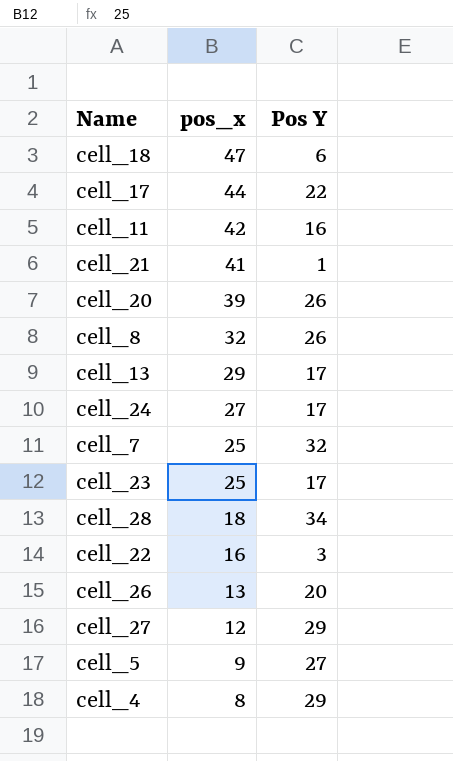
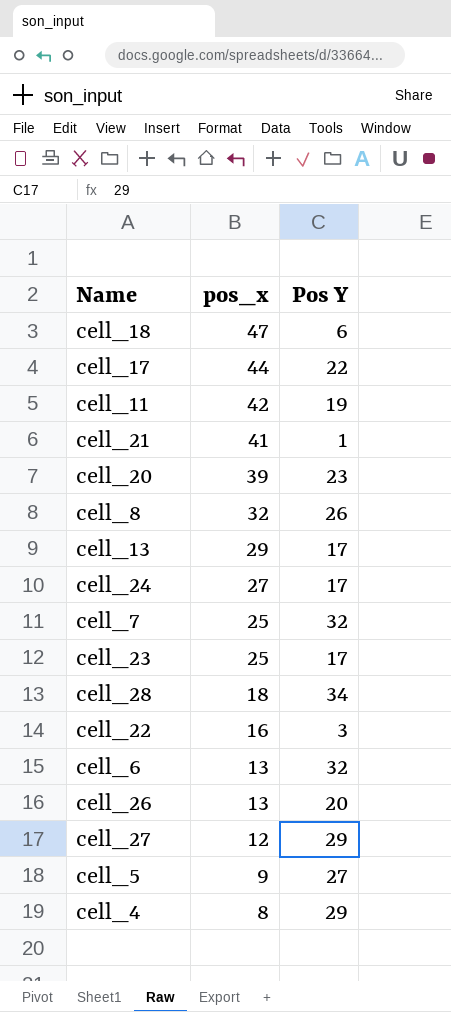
cell_11 | Pos Y: 16 -> 19
cell_20 | Pos Y: 26 -> 23
row cell_6: none -> 13 | 32

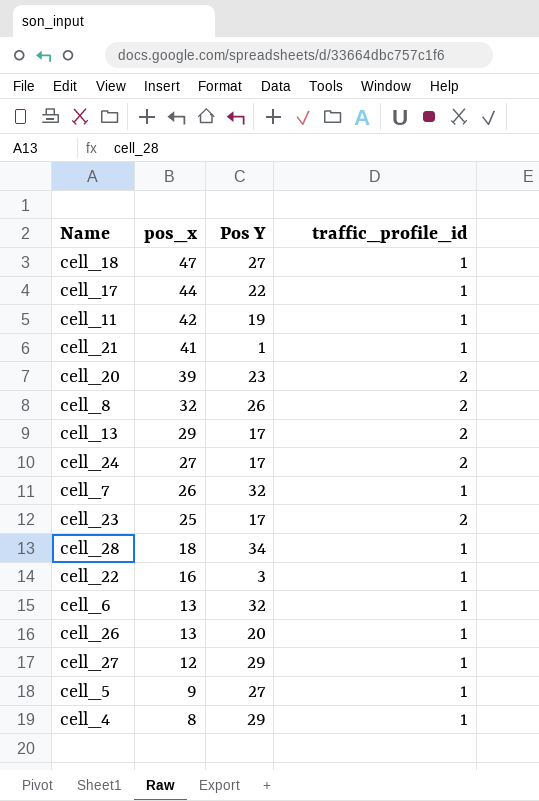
column traffic_profile_id | position: none -> 4
cell_18 | Pos Y: 6 -> 27
cell_7 | pos_x: 25 -> 26

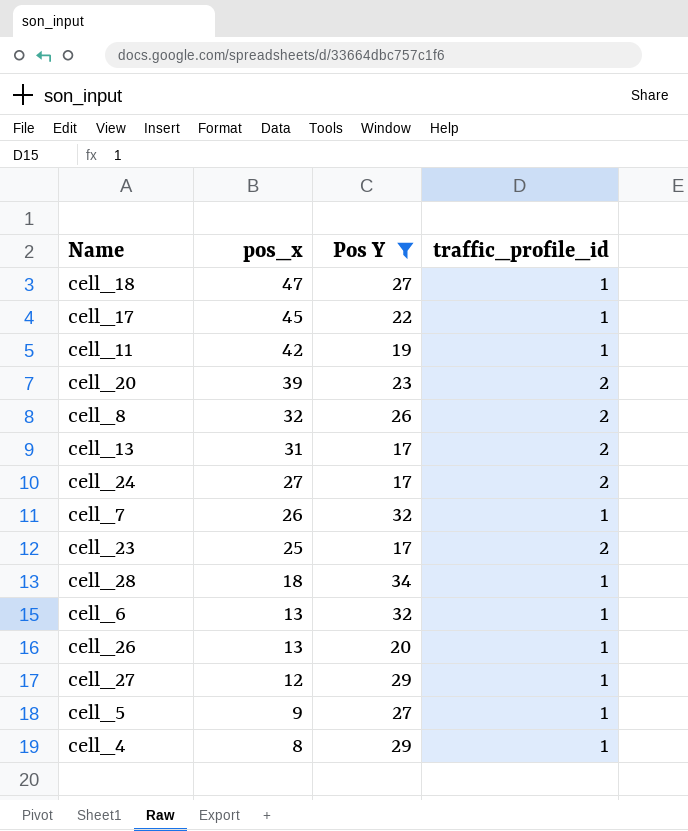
filter: none -> Pos Y >= 17
cell_17 | pos_x: 44 -> 45
cell_13 | pos_x: 29 -> 31

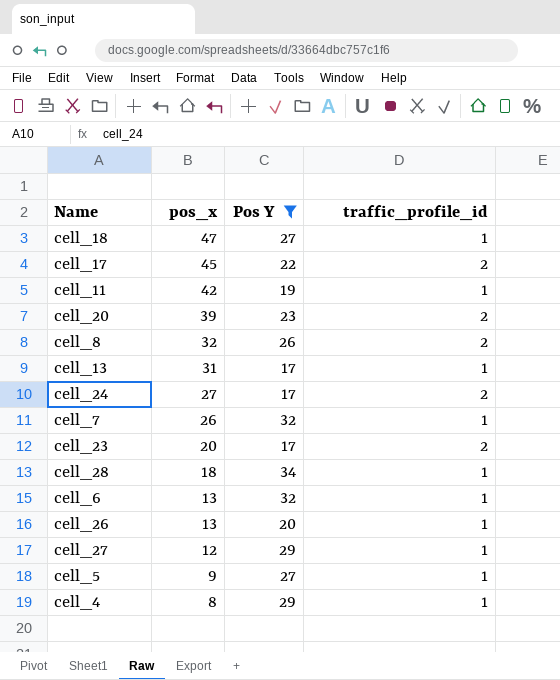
cell_17 | traffic_profile_id: 1 -> 2
cell_13 | traffic_profile_id: 2 -> 1
cell_23 | pos_x: 25 -> 20

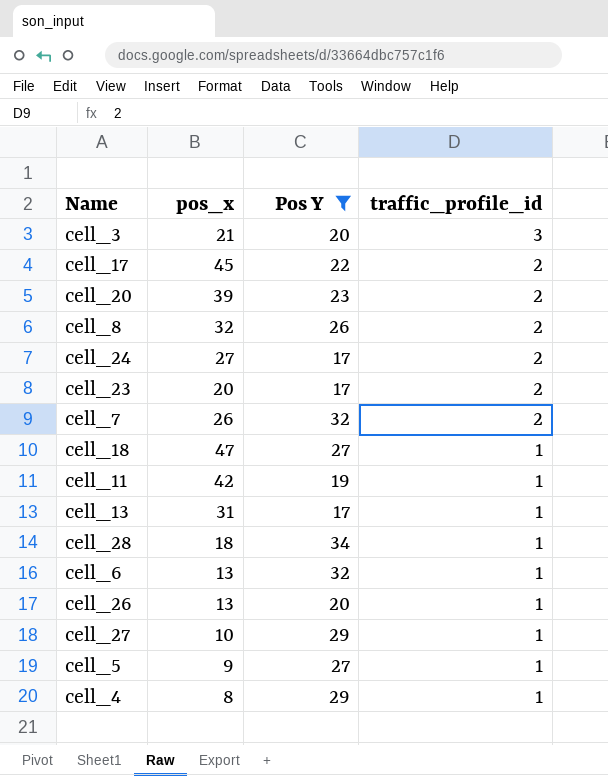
row order: pos_x descending -> traffic_profile_id descending
row cell_3: none -> 21 | 20 | 3
cell_7 | traffic_profile_id: 1 -> 2
cell_27 | pos_x: 12 -> 10

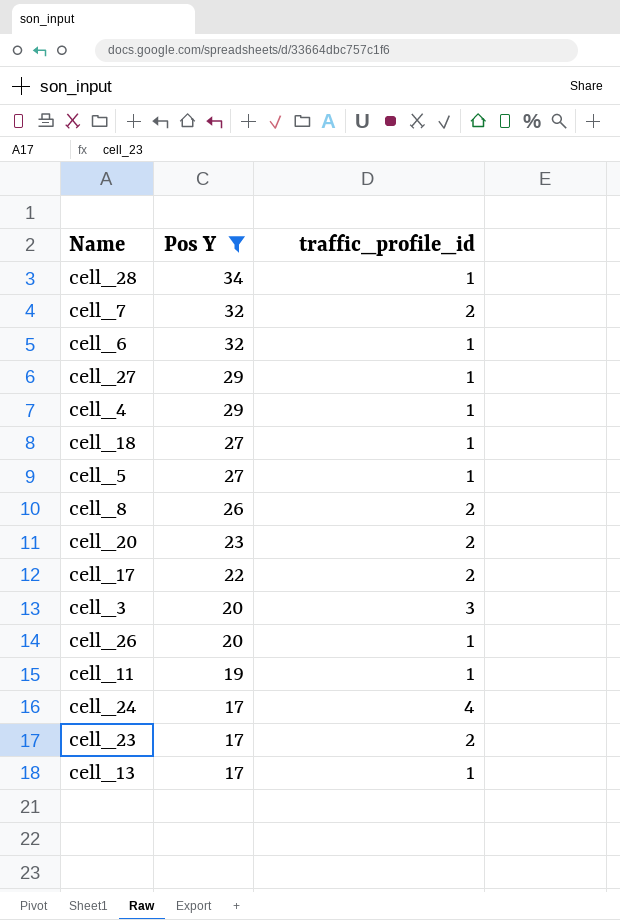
row order: traffic_profile_id descending -> Pos Y descending
column pos_x | position: 2 -> none
cell_24 | traffic_profile_id: 2 -> 4

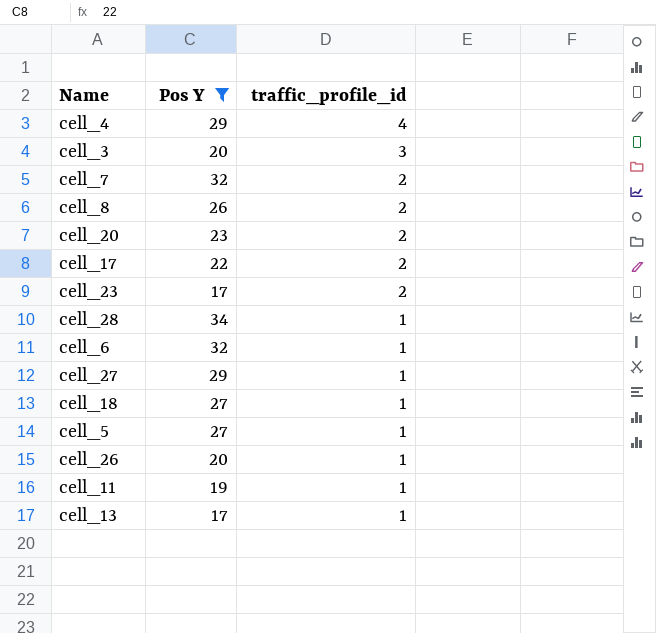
row order: Pos Y descending -> traffic_profile_id descending
row cell_24: 17 | 4 -> none
cell_4 | traffic_profile_id: 1 -> 4

